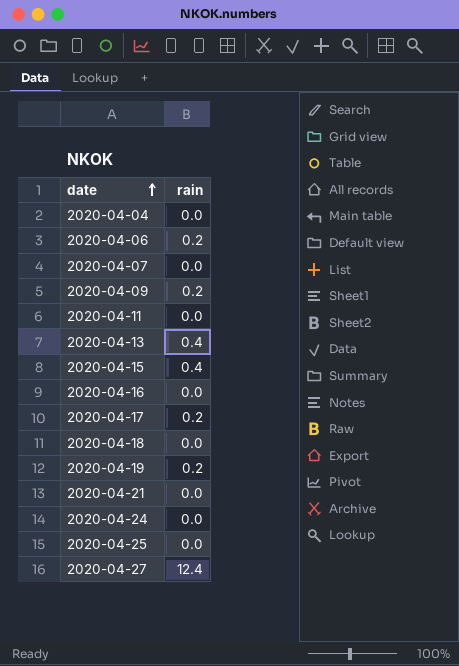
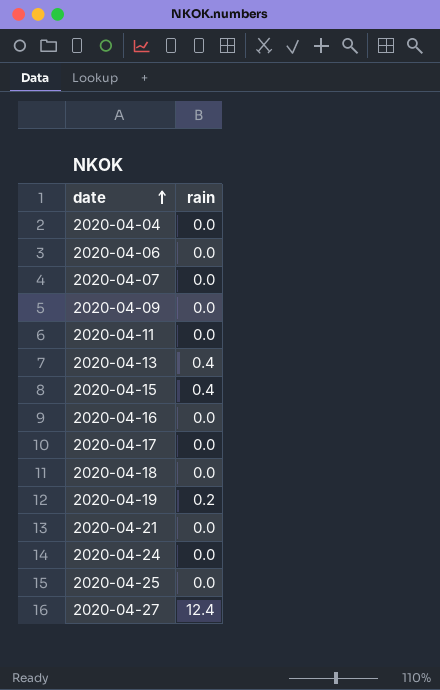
2020-04-06 | rain: 0.2 -> 0.0
2020-04-09 | rain: 0.2 -> 0.0
2020-04-17 | rain: 0.2 -> 0.0

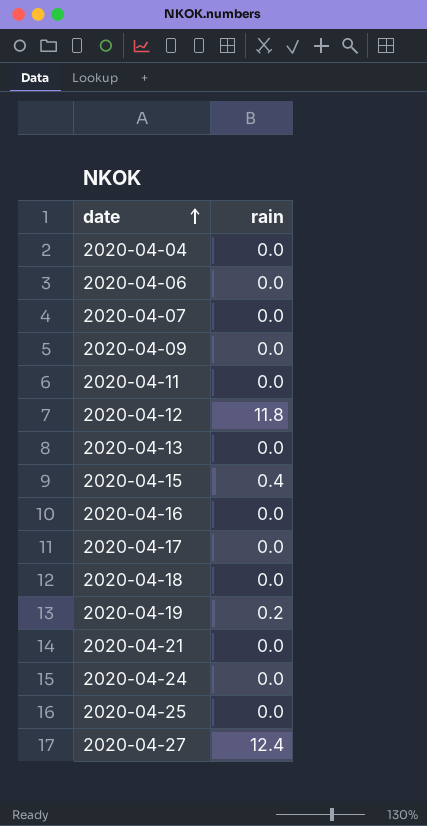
row 2020-04-12: none -> 11.8
2020-04-13 | rain: 0.4 -> 0.0

